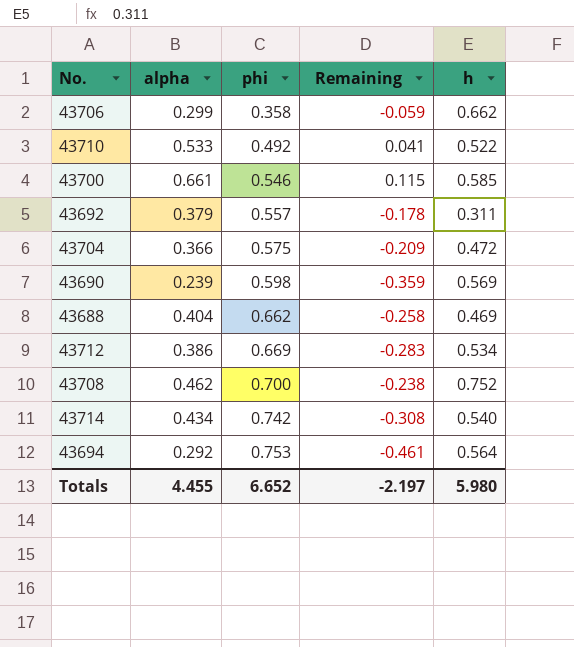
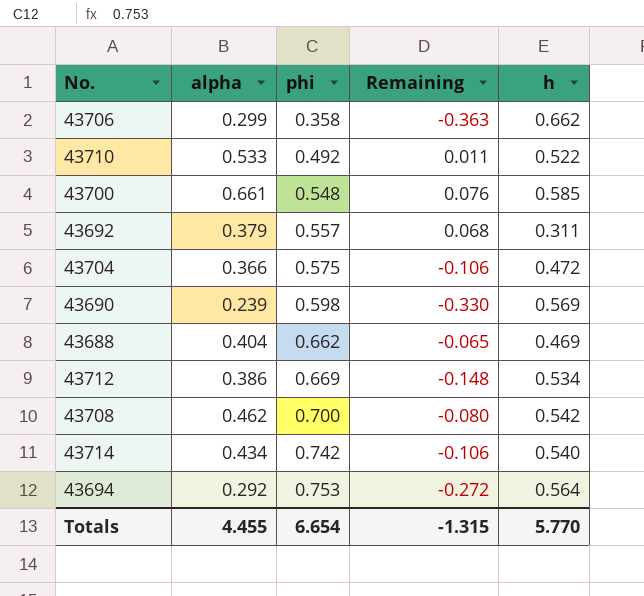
column Remaining | formula: [alpha] - [phi] -> [alpha] - [h]
43700 | phi: 0.546 -> 0.548
43708 | h: 0.752 -> 0.542
Totals | phi: 6.652 -> 6.654
Totals | Remaining: -2.197 -> -1.315
Totals | h: 5.980 -> 5.770

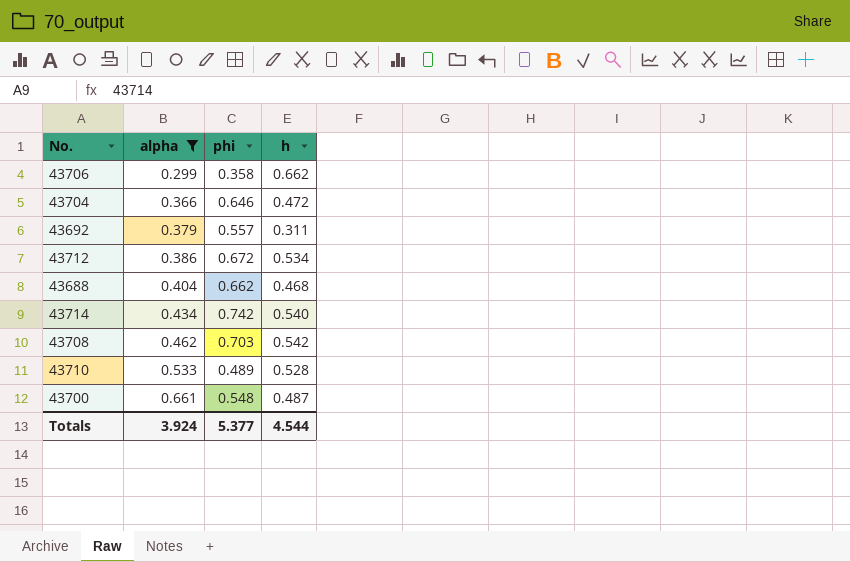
filter: none -> alpha >= 0.299
row order: phi ascending -> alpha ascending
column Remaining | formula: [alpha] - [h] -> none
43704 | phi: 0.575 -> 0.646
43712 | phi: 0.669 -> 0.672
43688 | h: 0.469 -> 0.468
43708 | phi: 0.700 -> 0.703
43710 | phi: 0.492 -> 0.489
43710 | h: 0.522 -> 0.528
43700 | h: 0.585 -> 0.487
Totals | alpha: 4.455 -> 3.924
Totals | phi: 6.654 -> 5.377
Totals | h: 5.770 -> 4.544

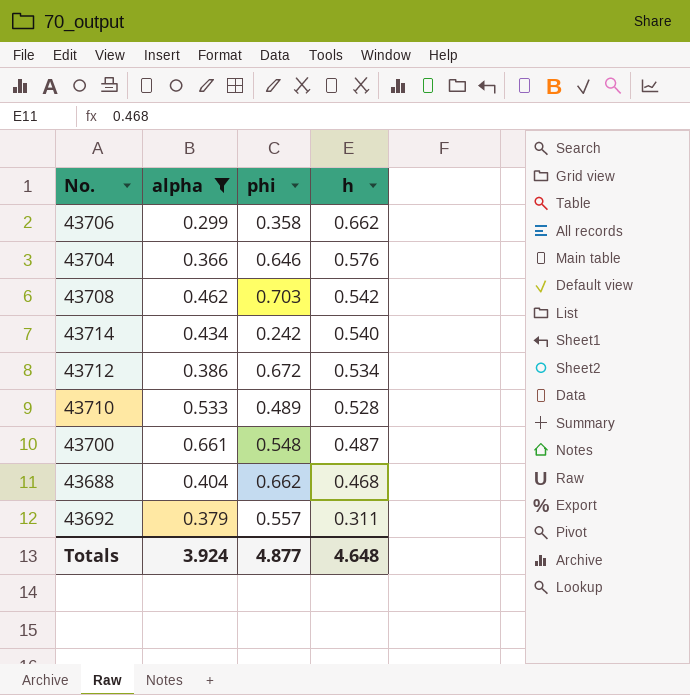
row order: alpha ascending -> h descending
43704 | h: 0.472 -> 0.576
43714 | phi: 0.742 -> 0.242
Totals | phi: 5.377 -> 4.877
Totals | h: 4.544 -> 4.648

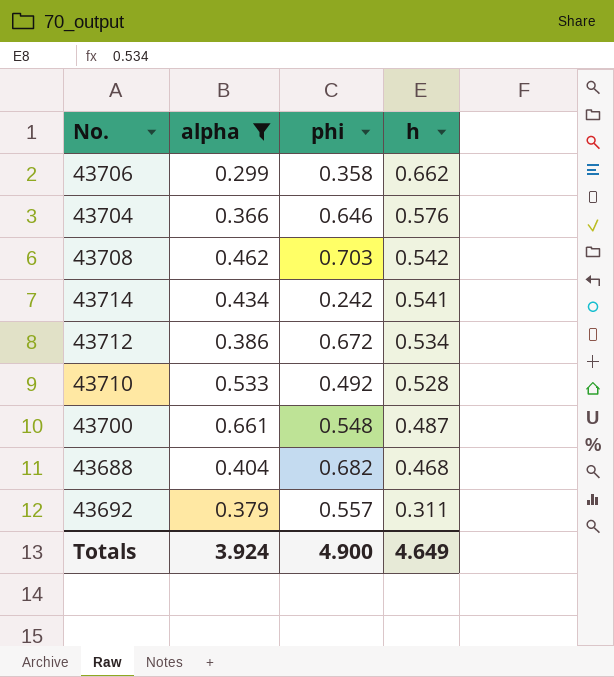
43714 | h: 0.540 -> 0.541
43710 | phi: 0.489 -> 0.492
43688 | phi: 0.662 -> 0.682
Totals | phi: 4.877 -> 4.900
Totals | h: 4.648 -> 4.649

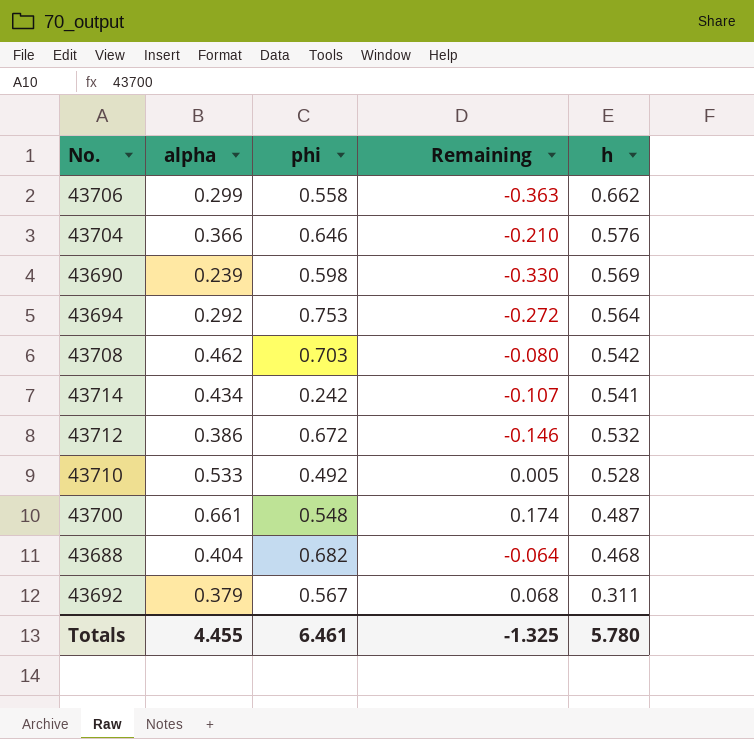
filter: alpha >= 0.299 -> none
column Remaining | formula: none -> [alpha] - [h]
43706 | phi: 0.358 -> 0.558
43712 | h: 0.534 -> 0.532
43692 | phi: 0.557 -> 0.567
Totals | alpha: 3.924 -> 4.455
Totals | phi: 4.900 -> 6.461
Totals | h: 4.649 -> 5.780

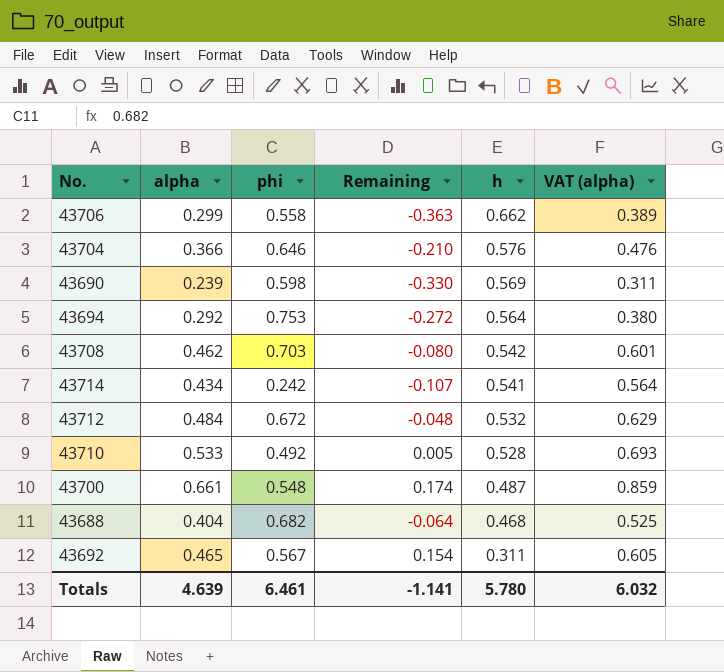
column VAT (alpha) | formula: none -> [alpha] * 1.3
43712 | alpha: 0.386 -> 0.484
43712 | Remaining: -0.146 -> -0.048
43692 | alpha: 0.379 -> 0.465
43692 | Remaining: 0.068 -> 0.154
Totals | alpha: 4.455 -> 4.639
Totals | Remaining: -1.325 -> -1.141

